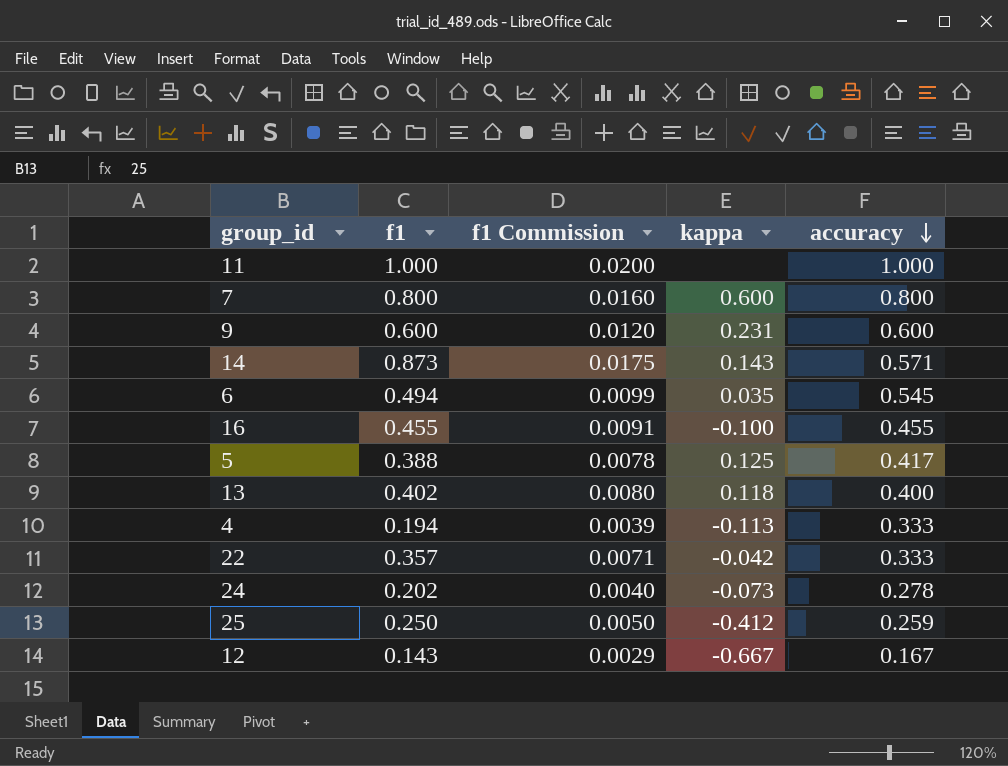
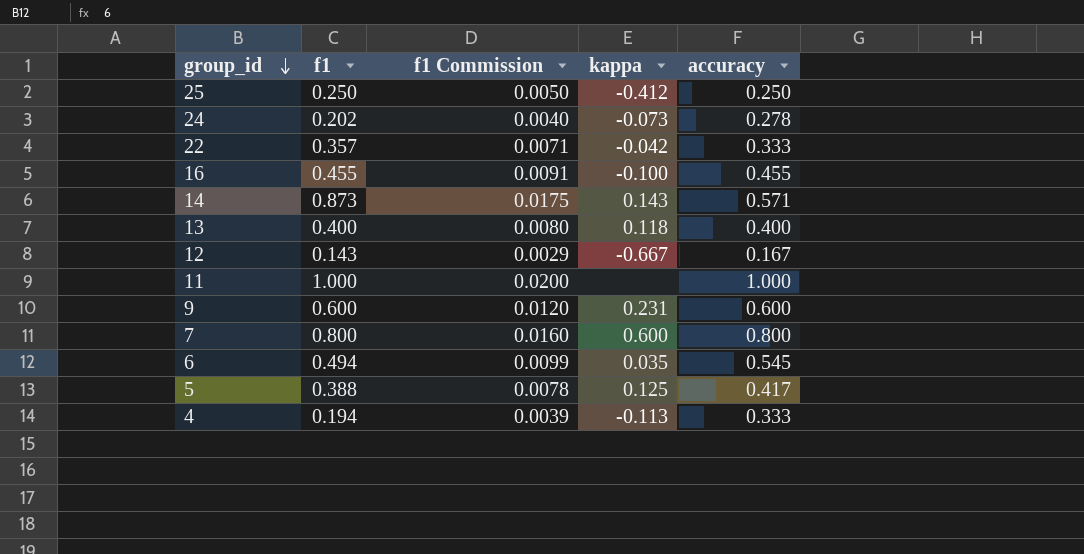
row order: accuracy descending -> group_id descending
25 | accuracy: 0.259 -> 0.250
13 | f1: 0.402 -> 0.400

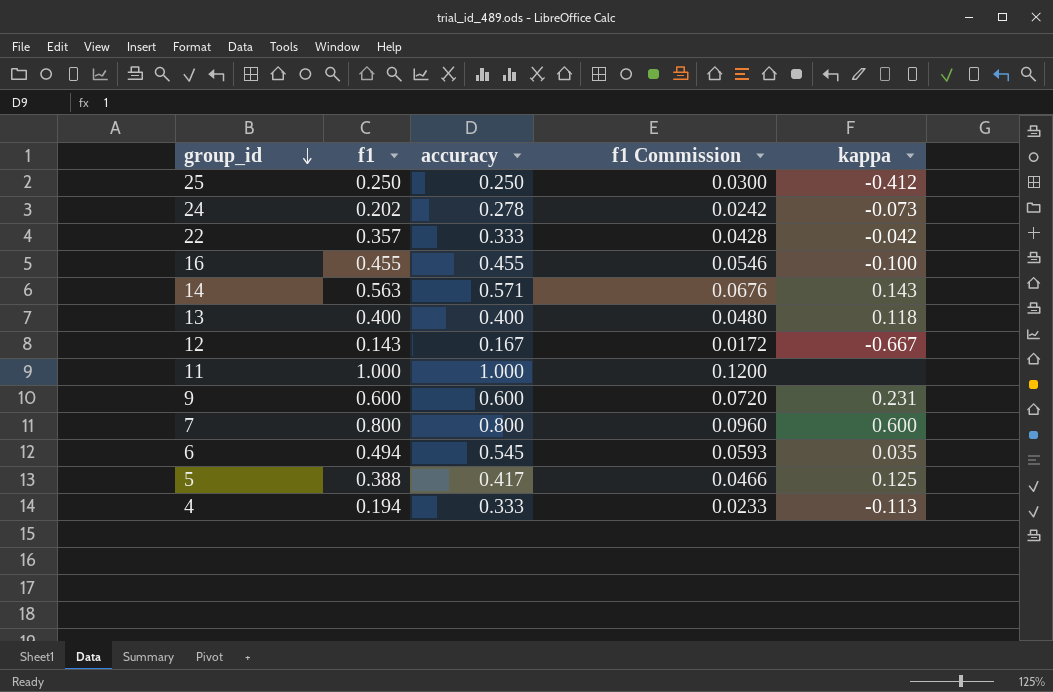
column accuracy | position: 5 -> 3
column f1 Commission | formula: [f1] * 0.02 -> [f1] * 0.12
14 | f1: 0.873 -> 0.563

